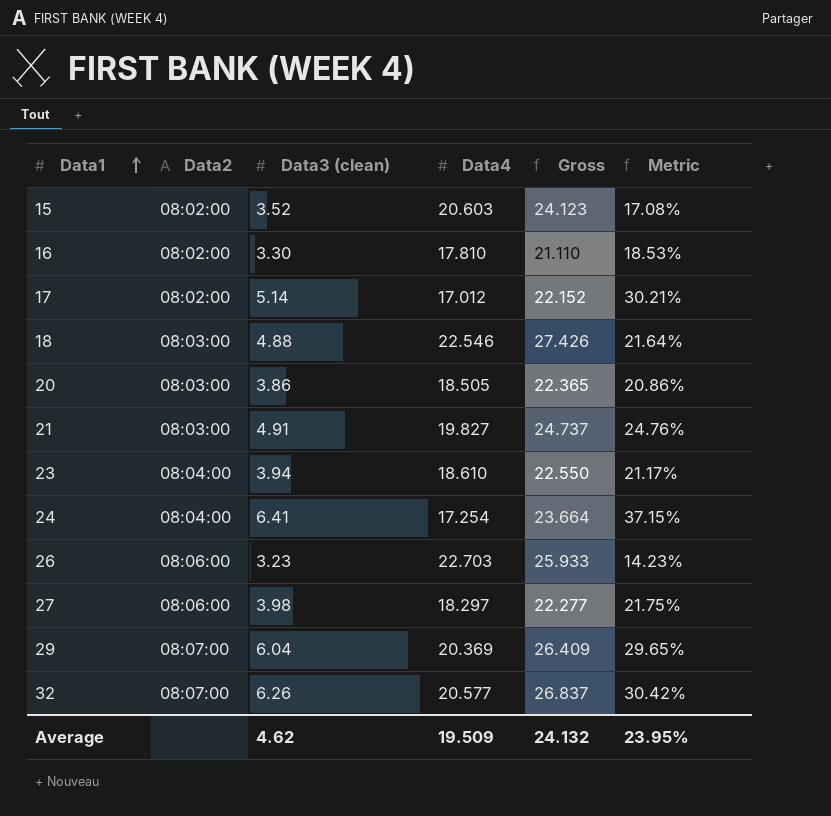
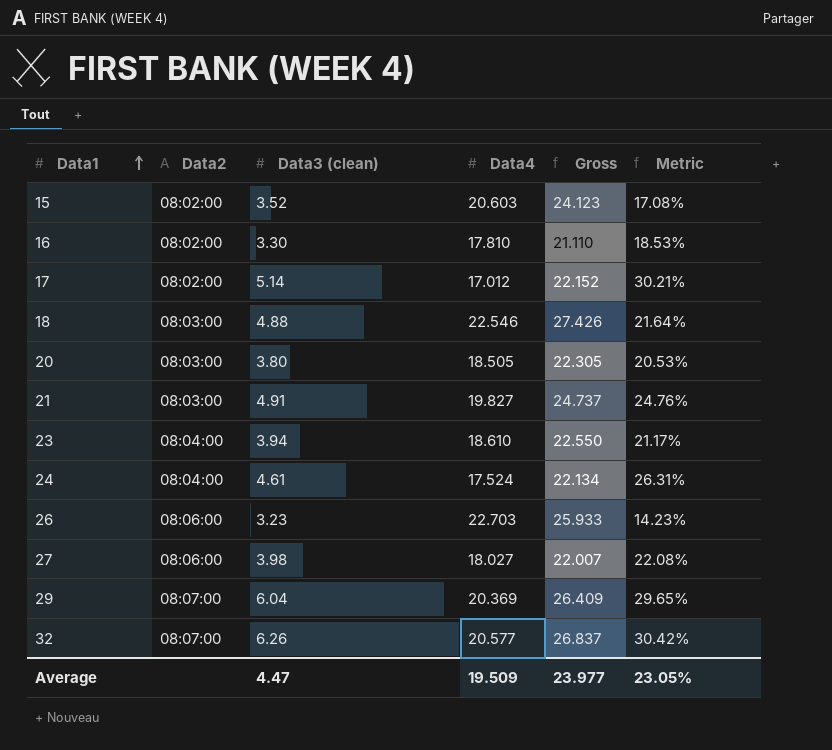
20 | Data3 (clean): 3.86 -> 3.80
20 | Gross: 22.365 -> 22.305
20 | Metric: 20.86% -> 20.53%
24 | Data3 (clean): 6.41 -> 4.61
24 | Data4: 17.254 -> 17.524
24 | Gross: 23.664 -> 22.134
24 | Metric: 37.15% -> 26.31%
27 | Data4: 18.297 -> 18.027
27 | Gross: 22.277 -> 22.007
27 | Metric: 21.75% -> 22.08%
Average | Data3 (clean): 4.62 -> 4.47
Average | Gross: 24.132 -> 23.977
Average | Metric: 23.95% -> 23.05%

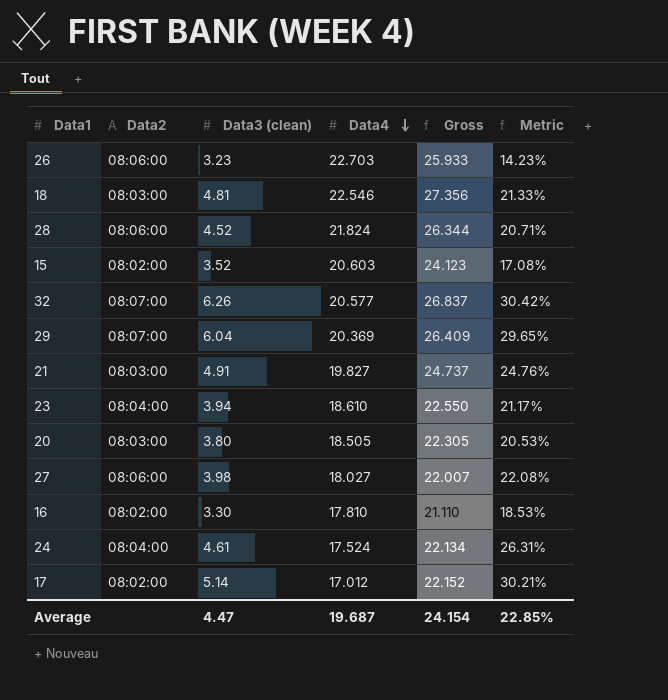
row order: Data1 ascending -> Data4 descending
18 | Data3 (clean): 4.88 -> 4.81
18 | Gross: 27.426 -> 27.356
18 | Metric: 21.64% -> 21.33%
row 28: none -> 08:06:00 | 4.52 | 21.824 | 26.344 | 20.71%
Average | Data4: 19.509 -> 19.687
Average | Gross: 23.977 -> 24.154
Average | Metric: 23.05% -> 22.85%

